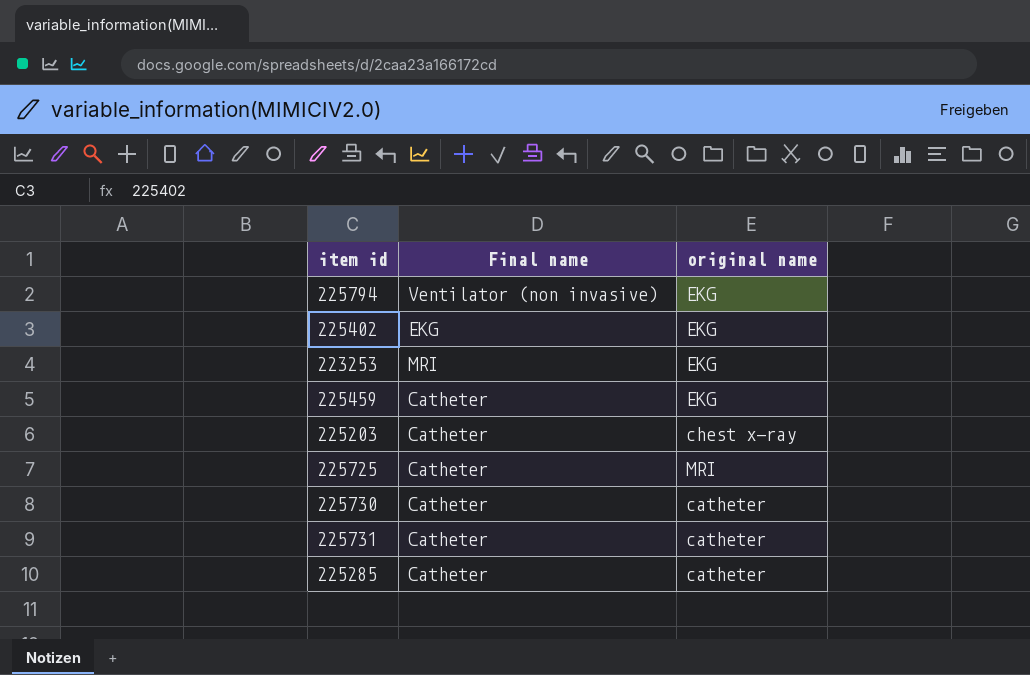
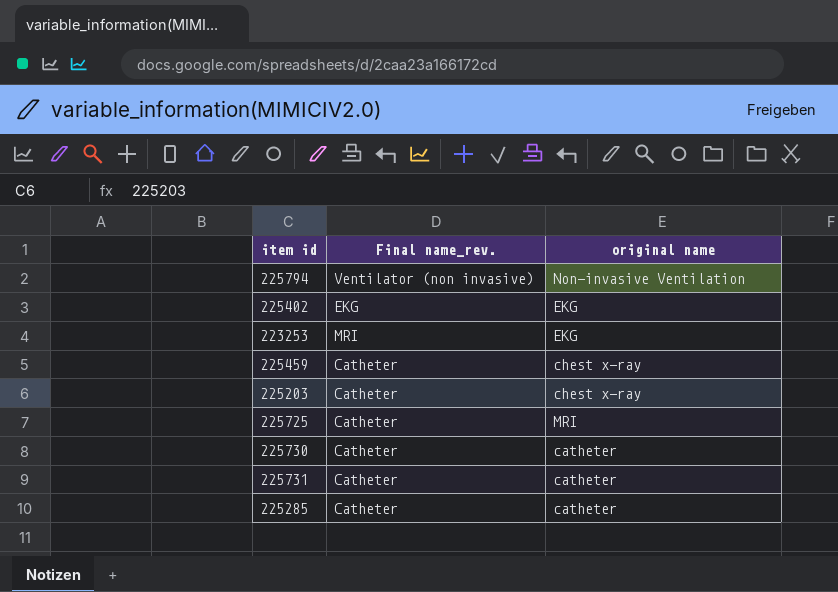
column name: Final name -> Final name_rev.
225794 | original name: EKG -> Non-invasive Ventilation
225459 | original name: EKG -> chest x-ray

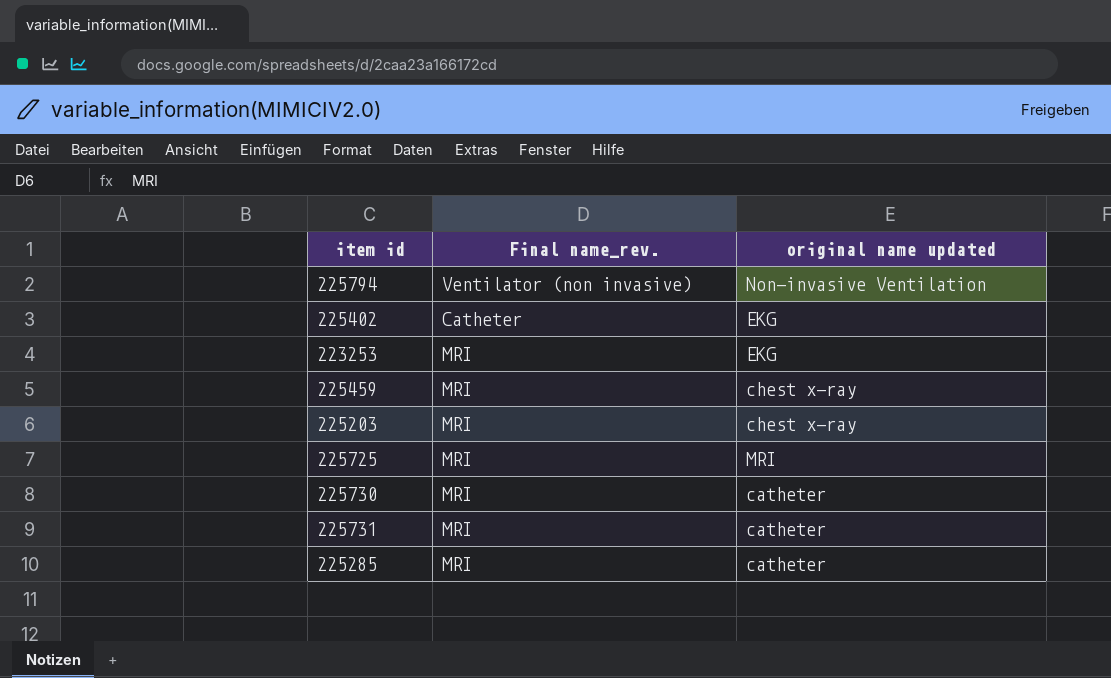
column name: original name -> original name updated
225402 | Final name_rev.: EKG -> Catheter
225459 | Final name_rev.: Catheter -> MRI
225203 | Final name_rev.: Catheter -> MRI
225725 | Final name_rev.: Catheter -> MRI
225730 | Final name_rev.: Catheter -> MRI
225731 | Final name_rev.: Catheter -> MRI
225285 | Final name_rev.: Catheter -> MRI

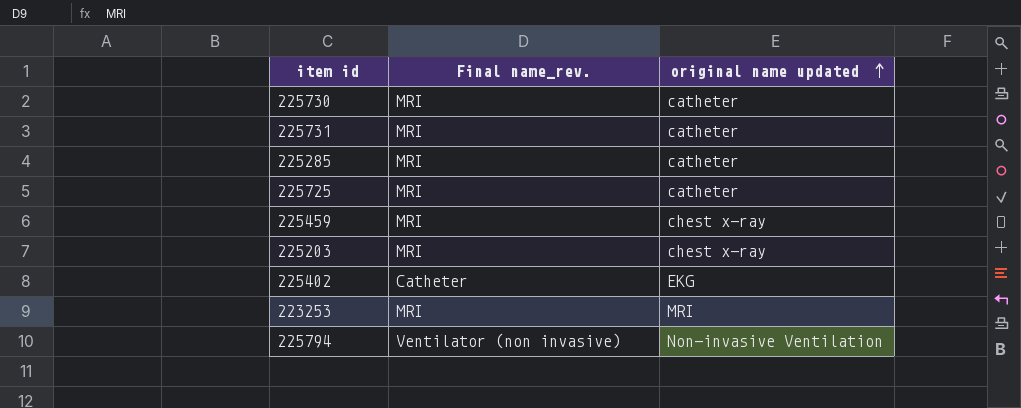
row order: none -> original name updated ascending
225725 | original name updated: MRI -> catheter
223253 | original name updated: EKG -> MRI

